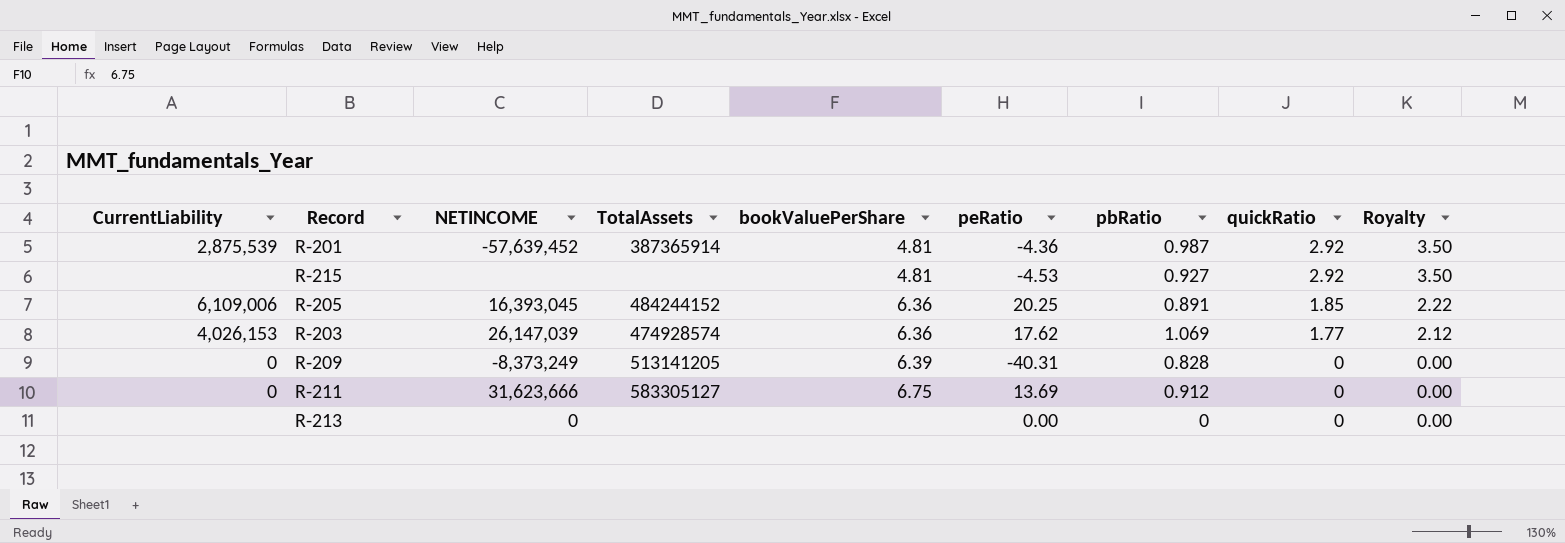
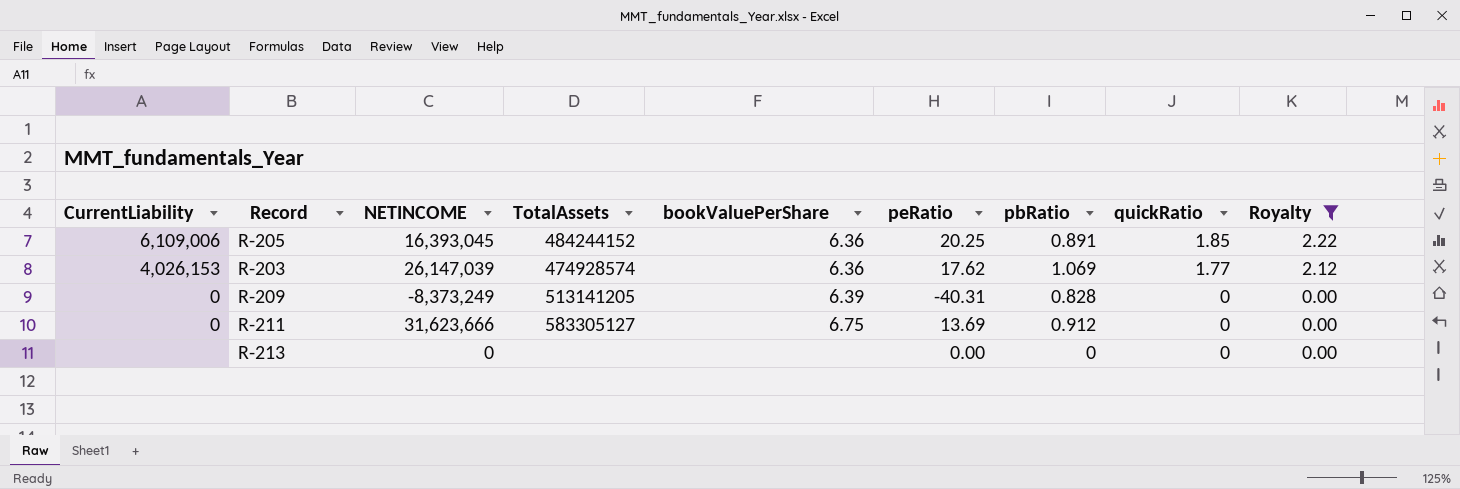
filter: none -> Royalty != 3.50

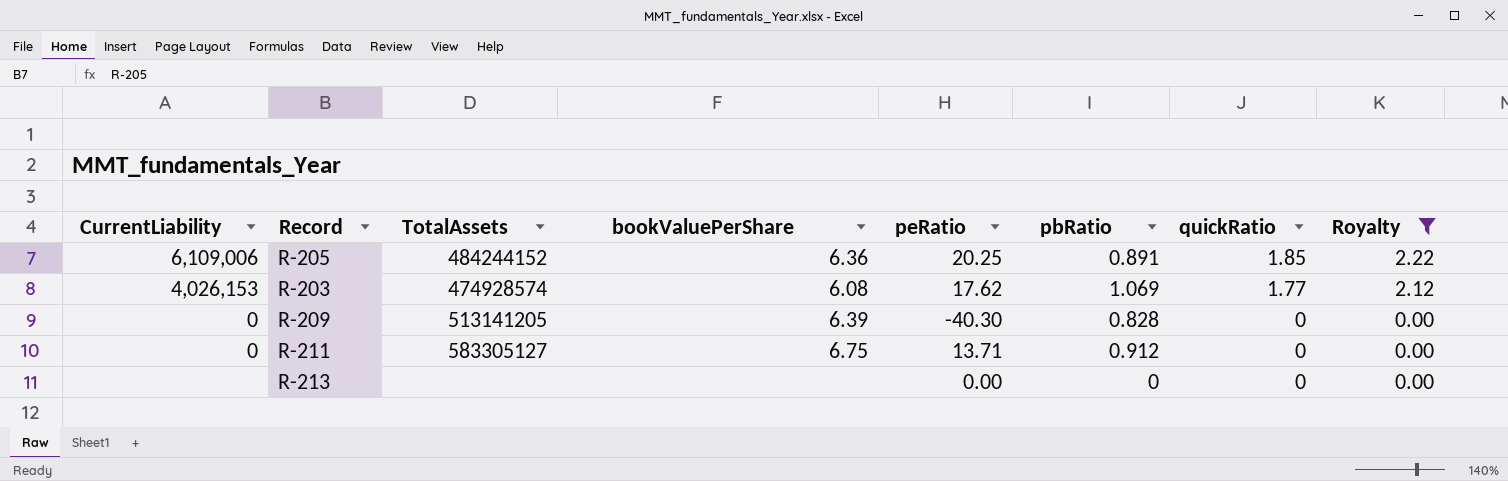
column NETINCOME | position: 3 -> none
R-203 | bookValuePerShare: 6.36 -> 6.08
R-209 | peRatio: -40.31 -> -40.30
R-211 | peRatio: 13.69 -> 13.71

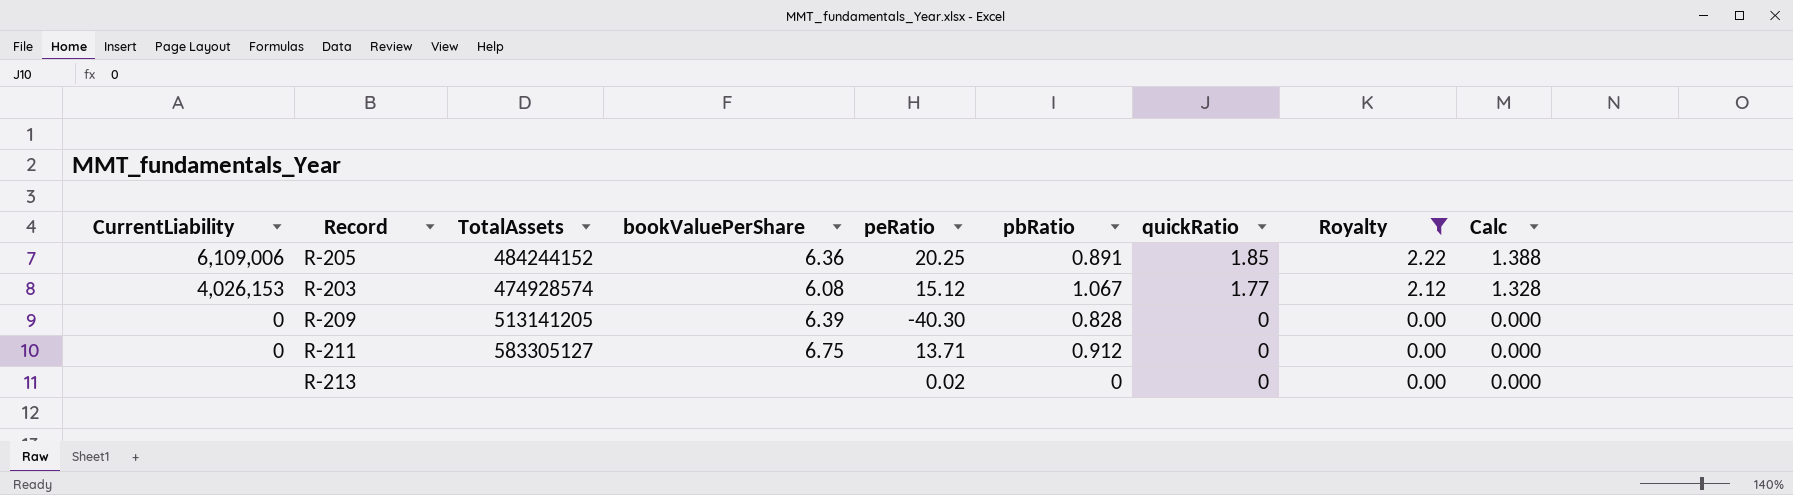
column Calc | formula: none -> [quickRatio] * 0.75
R-203 | peRatio: 17.62 -> 15.12
R-203 | pbRatio: 1.069 -> 1.067
R-213 | peRatio: 0.00 -> 0.02

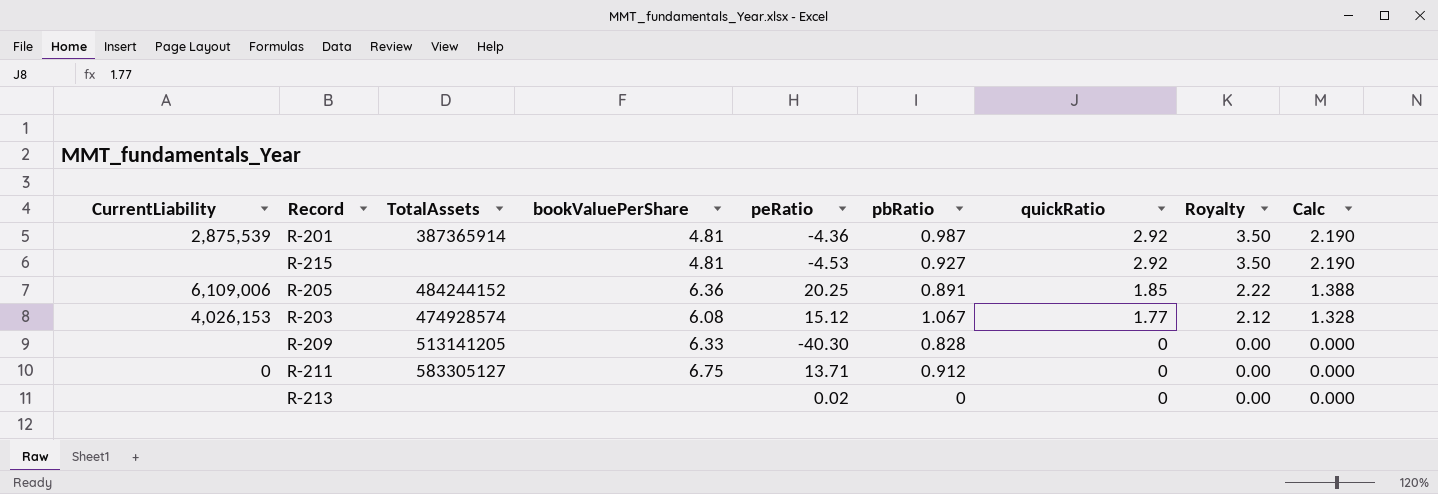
filter: Royalty != 3.50 -> none
R-209 | CurrentLiability: 0 -> none
R-209 | bookValuePerShare: 6.39 -> 6.33

